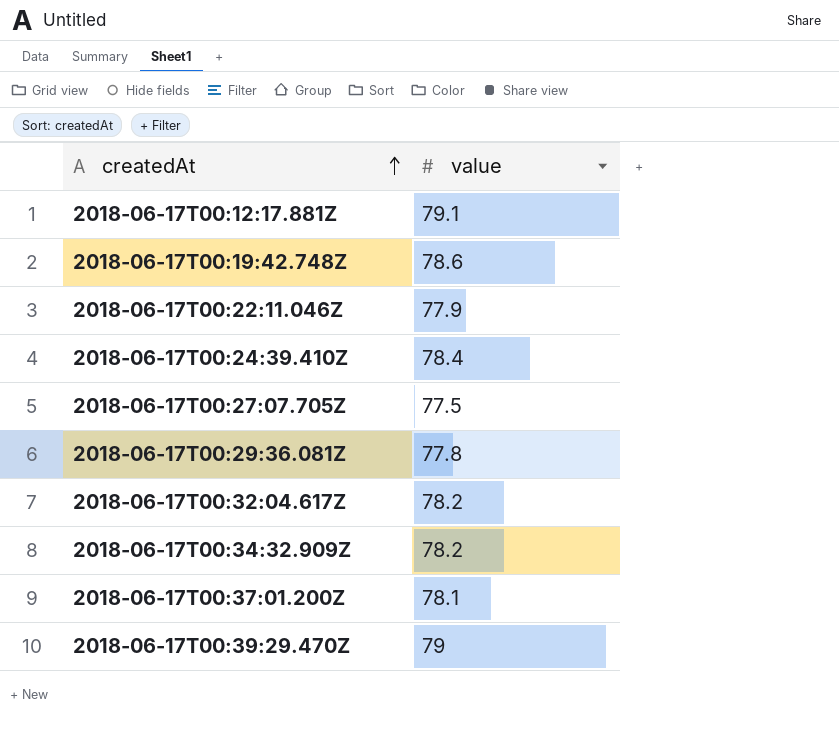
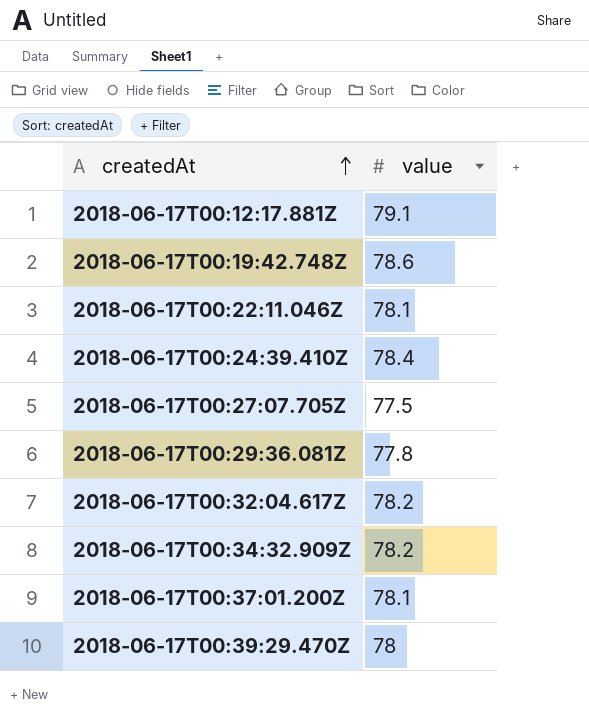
2018-06-17T00:22:11.046Z | value: 77.9 -> 78.1
2018-06-17T00:39:29.470Z | value: 79 -> 78

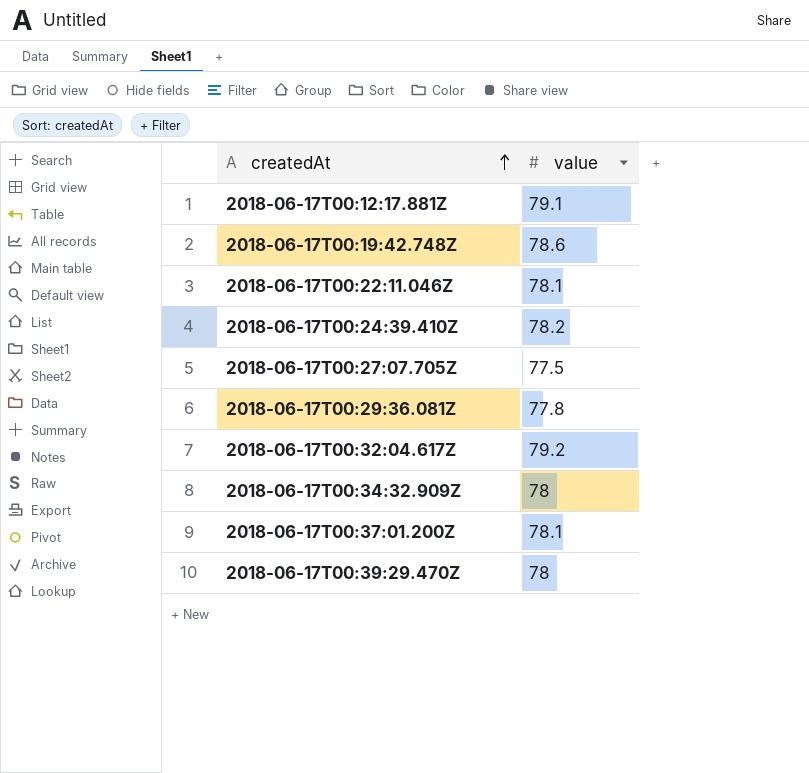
2018-06-17T00:24:39.410Z | value: 78.4 -> 78.2
2018-06-17T00:32:04.617Z | value: 78.2 -> 79.2
2018-06-17T00:34:32.909Z | value: 78.2 -> 78

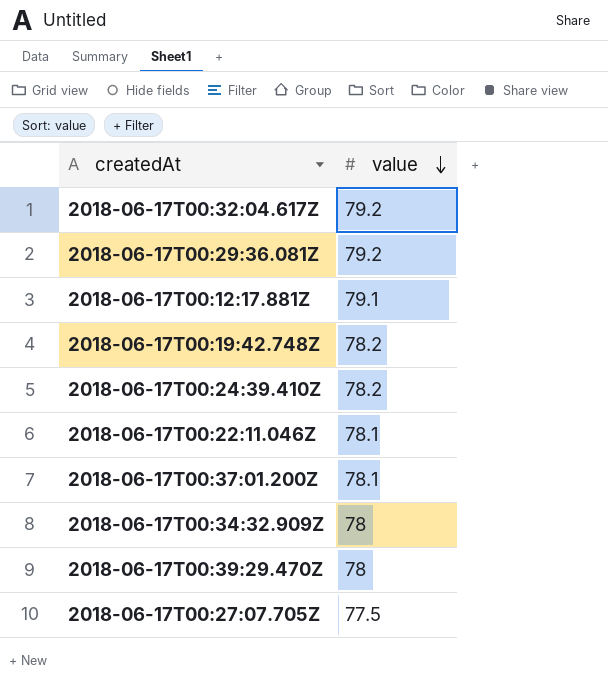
row order: createdAt ascending -> value descending
2018-06-17T00:29:36.081Z | value: 77.8 -> 79.2
2018-06-17T00:19:42.748Z | value: 78.6 -> 78.2

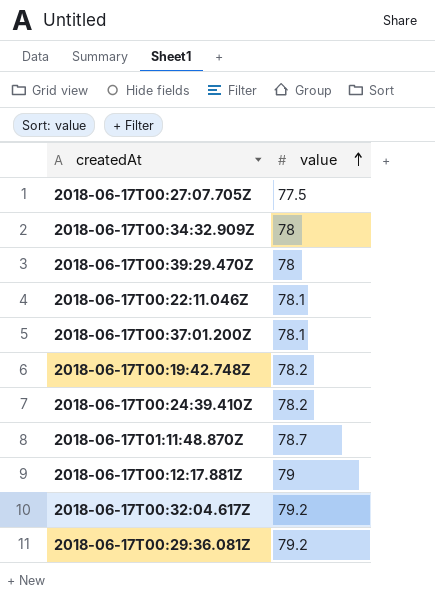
row order: value descending -> value ascending
row 2018-06-17T01:11:48.870Z: none -> 78.7
2018-06-17T00:12:17.881Z | value: 79.1 -> 79

